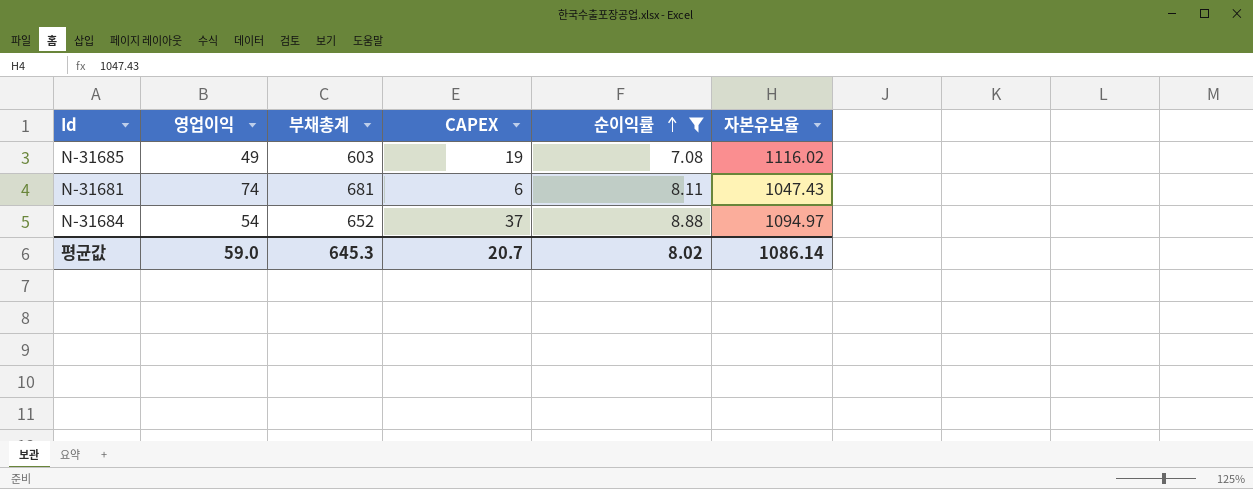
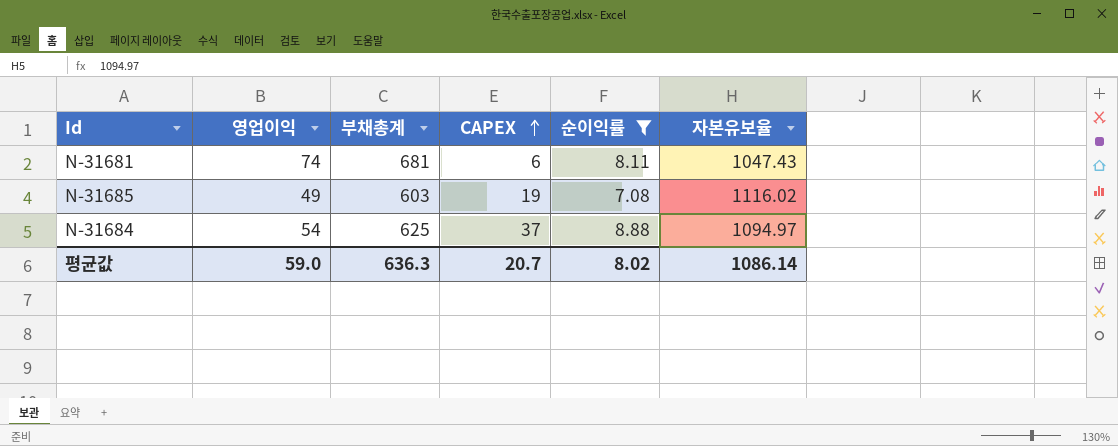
row order: 순이익률 ascending -> CAPEX ascending
N-31684 | 부채총계: 652 -> 625
평균값 | 부채총계: 645.3 -> 636.3

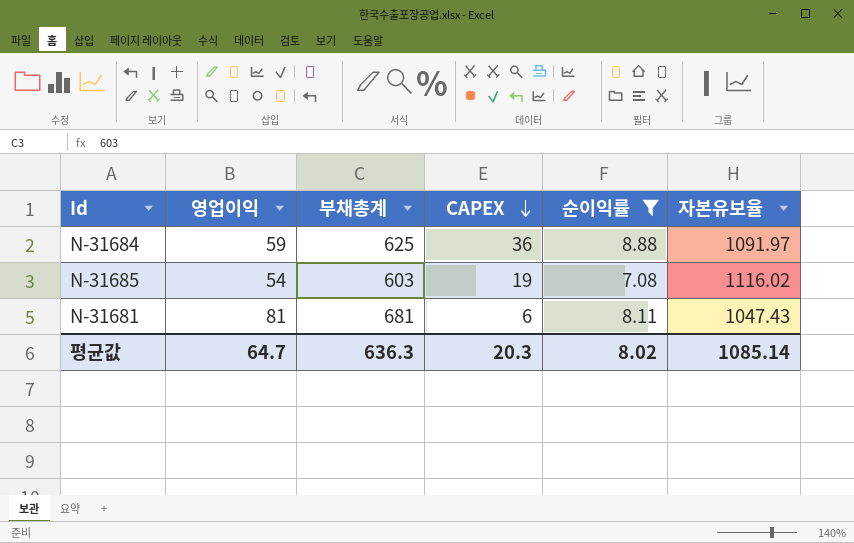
row order: CAPEX ascending -> CAPEX descending
N-31684 | 영업이익: 54 -> 59
N-31684 | CAPEX: 37 -> 36
N-31684 | 자본유보율: 1094.97 -> 1091.97
N-31685 | 영업이익: 49 -> 54
N-31681 | 영업이익: 74 -> 81
평균값 | 영업이익: 59.0 -> 64.7
평균값 | CAPEX: 20.7 -> 20.3
평균값 | 자본유보율: 1086.14 -> 1085.14

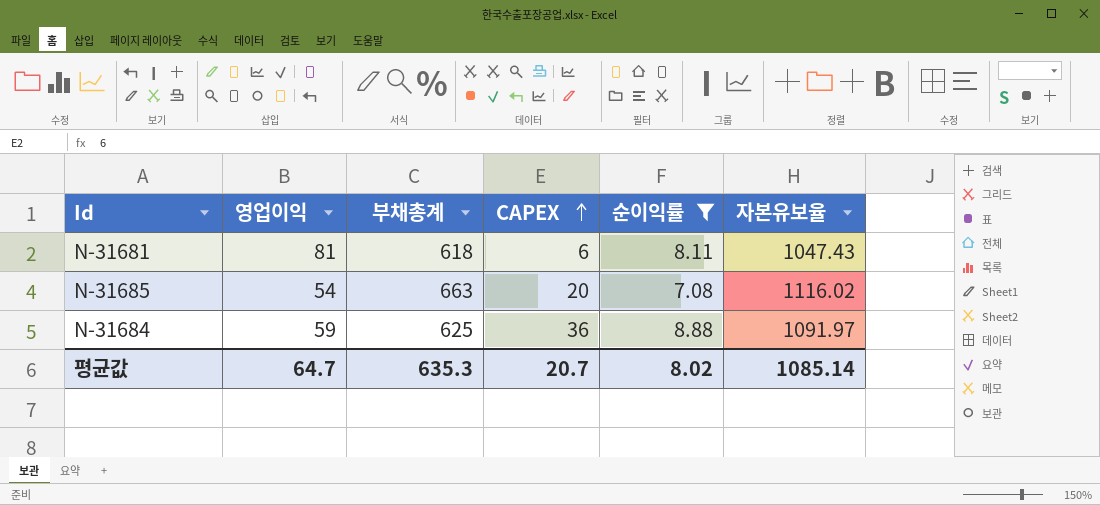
row order: CAPEX descending -> CAPEX ascending
N-31681 | 부채총계: 681 -> 618
N-31685 | 부채총계: 603 -> 663
N-31685 | CAPEX: 19 -> 20
평균값 | 부채총계: 636.3 -> 635.3
평균값 | CAPEX: 20.3 -> 20.7

